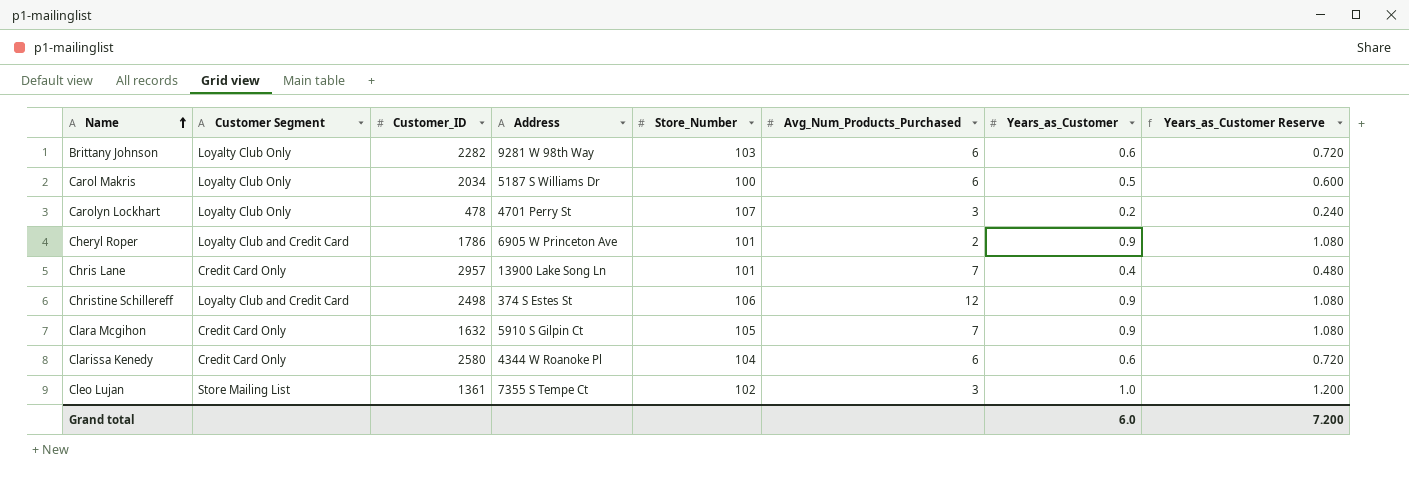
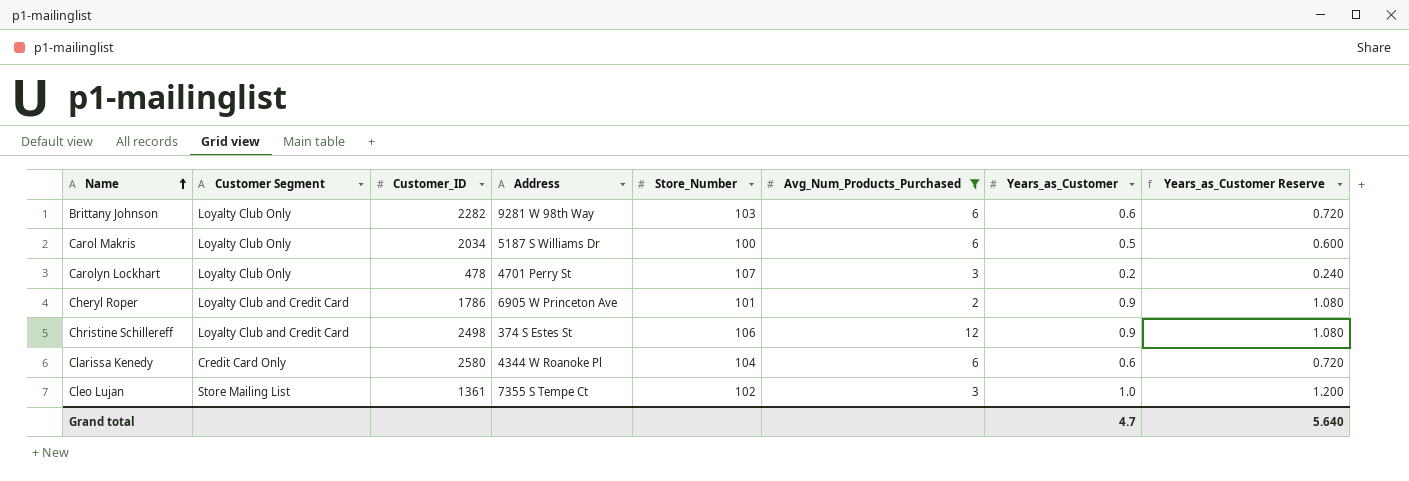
filter: none -> Avg_Num_Products_Purchased != 7
Grand total | Years_as_Customer: 6.0 -> 4.7
Grand total | Years_as_Customer Reserve: 7.200 -> 5.640

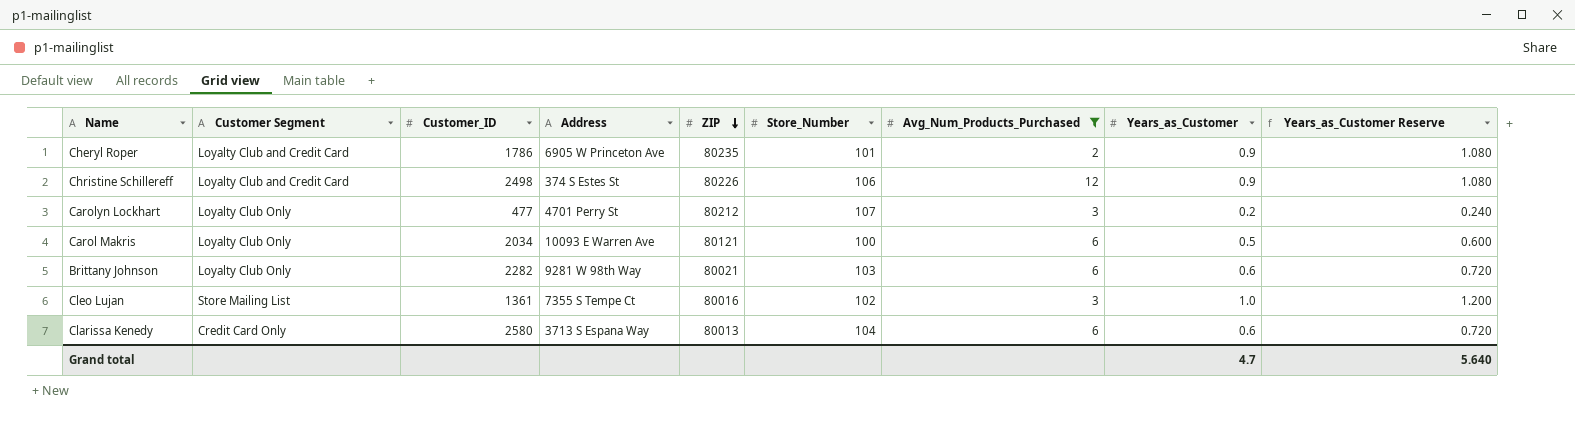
row order: Name ascending -> ZIP descending
column ZIP | position: none -> 5
Carolyn Lockhart | Customer_ID: 478 -> 477
Carol Makris | Address: 5187 S Williams Dr -> 10093 E Warren Ave
Clarissa Kenedy | Address: 4344 W Roanoke Pl -> 3713 S Espana Way

